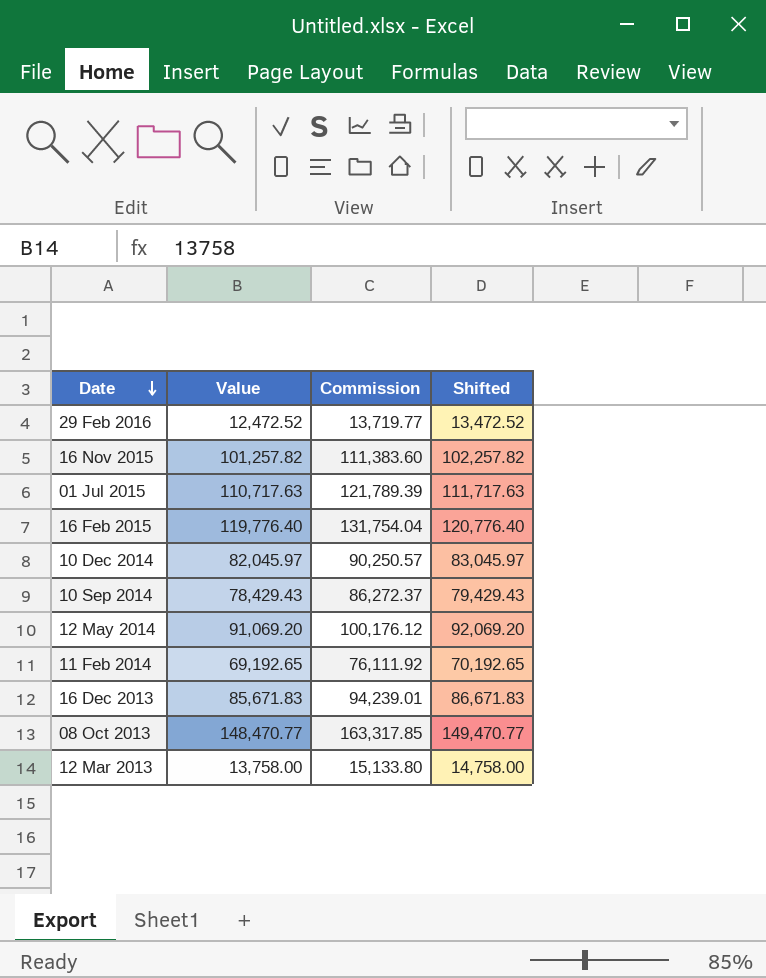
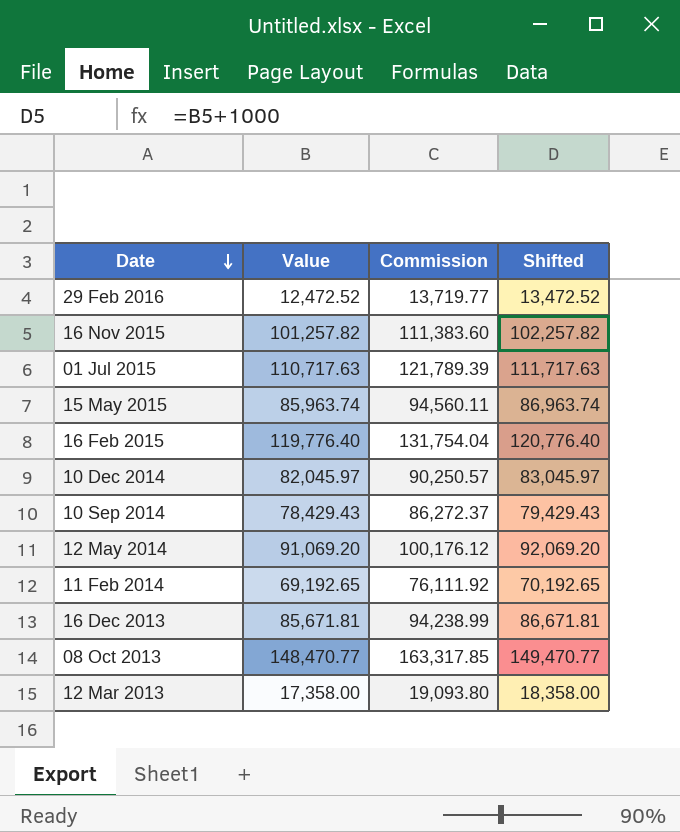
row 15 May 2015: none -> 85,963.74 | 94,560.11 | 86,963.74
16 Dec 2013 | Value: 85,671.83 -> 85,671.81
16 Dec 2013 | Commission: 94,239.01 -> 94,238.99
16 Dec 2013 | Shifted: 86,671.83 -> 86,671.81
12 Mar 2013 | Value: 13,758.00 -> 17,358.00
12 Mar 2013 | Commission: 15,133.80 -> 19,093.80
12 Mar 2013 | Shifted: 14,758.00 -> 18,358.00

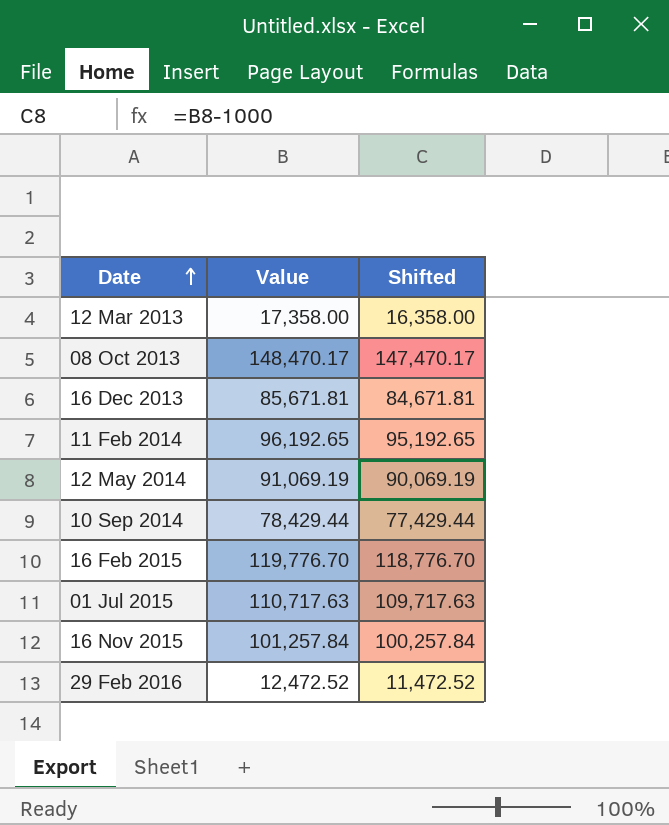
row order: Date descending -> Date ascending
column Commission | formula: [Value] * 1.1 -> none
column Shifted | formula: [Value] + 1000 -> [Value] - 1000
row 15 May 2015: 85,963.74 | 94,560.11 | 86,963.74 -> none
row 10 Dec 2014: 82,045.97 | 90,250.57 | 83,045.97 -> none
08 Oct 2013 | Value: 148,470.77 -> 148,470.17
11 Feb 2014 | Value: 69,192.65 -> 96,192.65
12 May 2014 | Value: 91,069.20 -> 91,069.19
10 Sep 2014 | Value: 78,429.43 -> 78,429.44
16 Feb 2015 | Value: 119,776.40 -> 119,776.70
16 Nov 2015 | Value: 101,257.82 -> 101,257.84

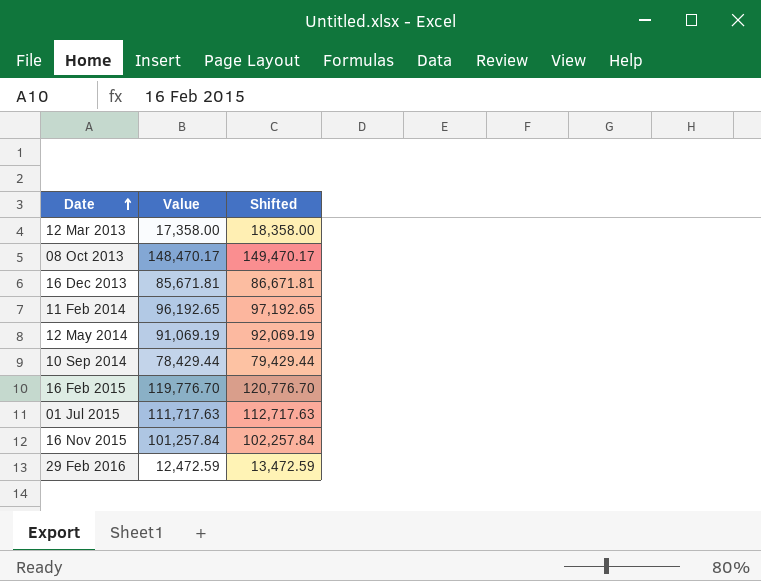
column Shifted | formula: [Value] - 1000 -> [Value] + 1000
01 Jul 2015 | Value: 110,717.63 -> 111,717.63
29 Feb 2016 | Value: 12,472.52 -> 12,472.59

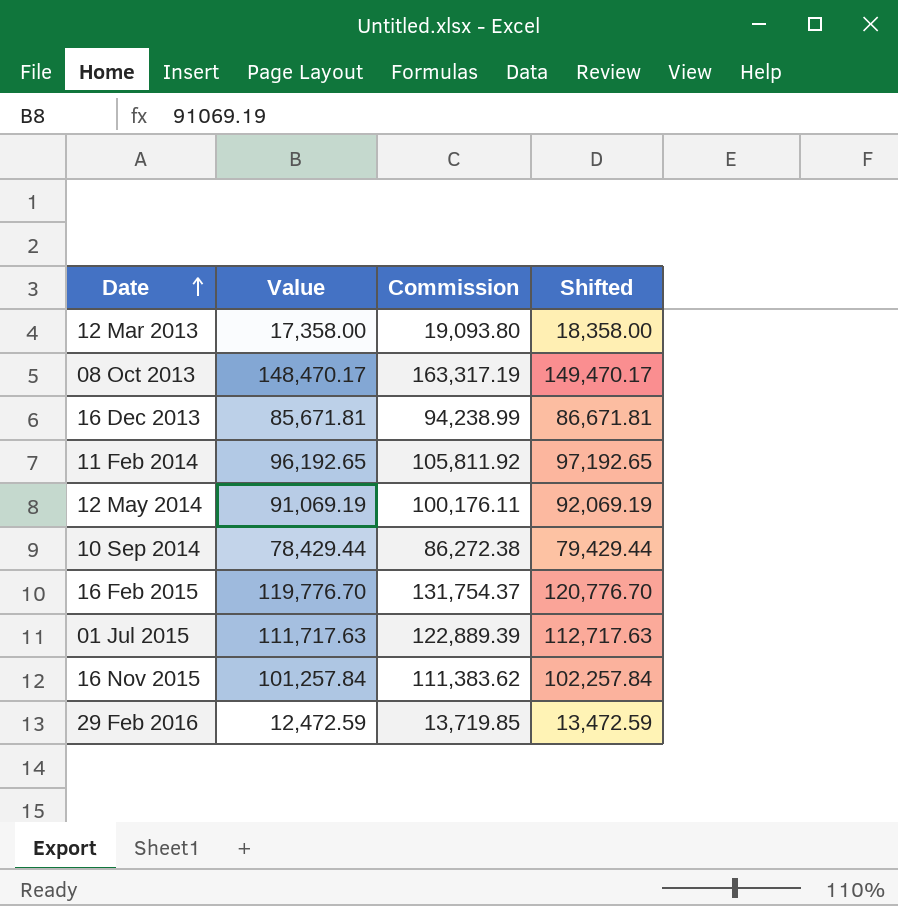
column Commission | formula: none -> [Value] * 1.1

